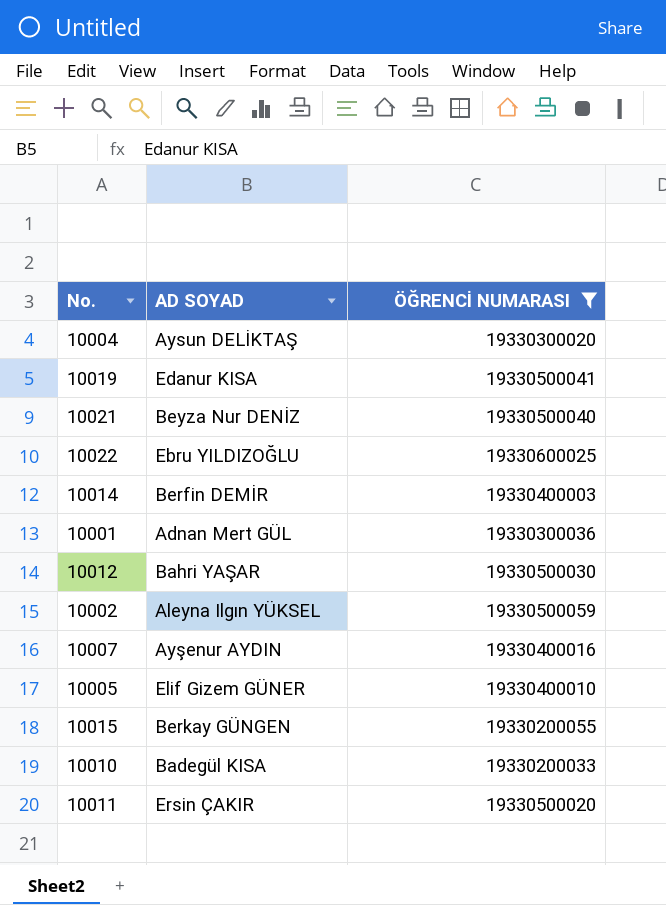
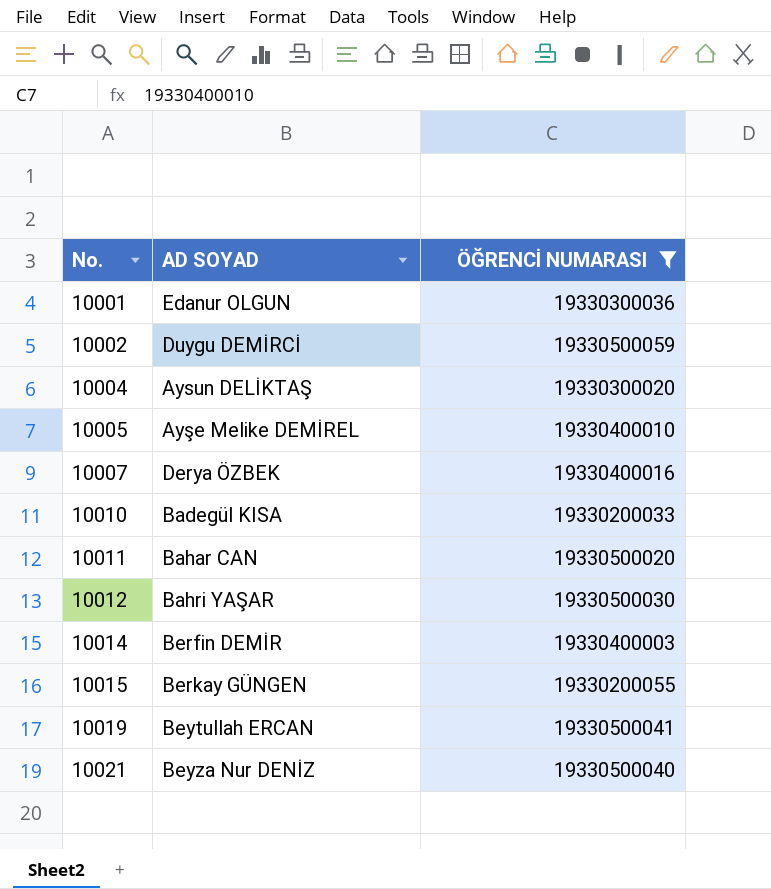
row order: none -> No. ascending
row 10022: Ebru YILDIZOĞLU | 19330600025 -> none
10001 | AD SOYAD: Adnan Mert GÜL -> Edanur OLGUN
10002 | AD SOYAD: Aleyna Ilgın YÜKSEL -> Duygu DEMİRCİ
10005 | AD SOYAD: Elif Gizem GÜNER -> Ayşe Melike DEMİREL
10007 | AD SOYAD: Ayşenur AYDIN -> Derya ÖZBEK
10011 | AD SOYAD: Ersin ÇAKIR -> Bahar CAN
10019 | AD SOYAD: Edanur KISA -> Beytullah ERCAN

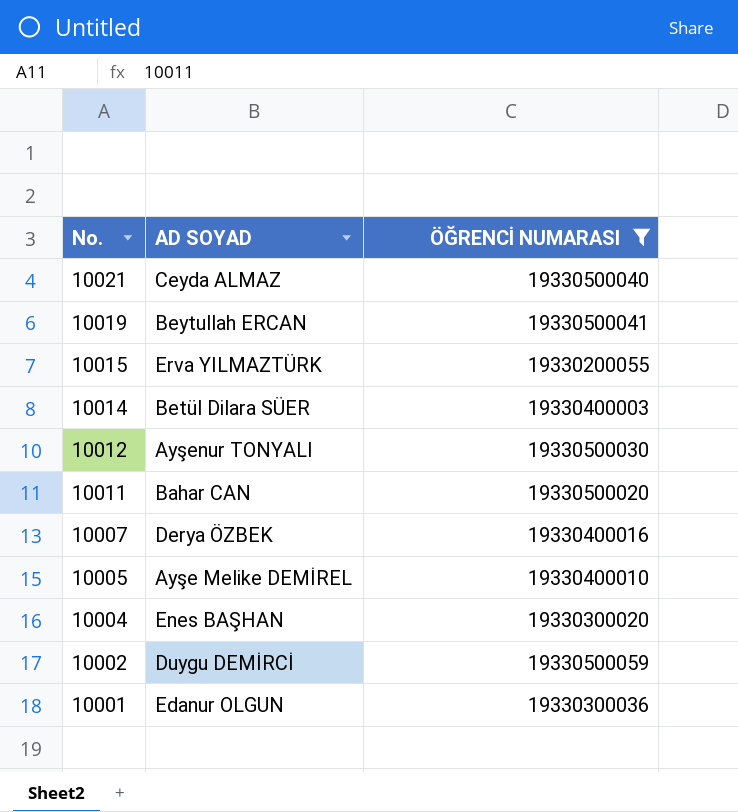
row order: No. ascending -> No. descending
row 10010: Badegül KISA | 19330200033 -> none
10021 | AD SOYAD: Beyza Nur DENİZ -> Ceyda ALMAZ
10015 | AD SOYAD: Berkay GÜNGEN -> Erva YILMAZTÜRK
10014 | AD SOYAD: Berfin DEMİR -> Betül Dilara SÜER
10012 | AD SOYAD: Bahri YAŞAR -> Ayşenur TONYALI
10004 | AD SOYAD: Aysun DELİKTAŞ -> Enes BAŞHAN

